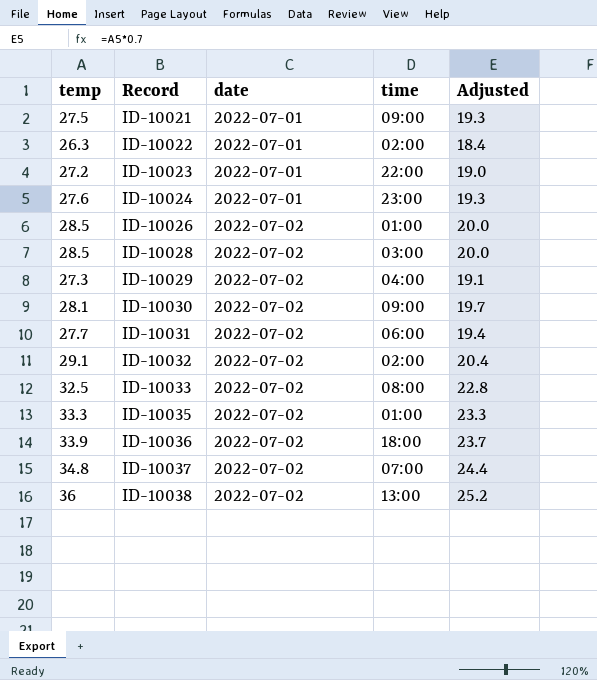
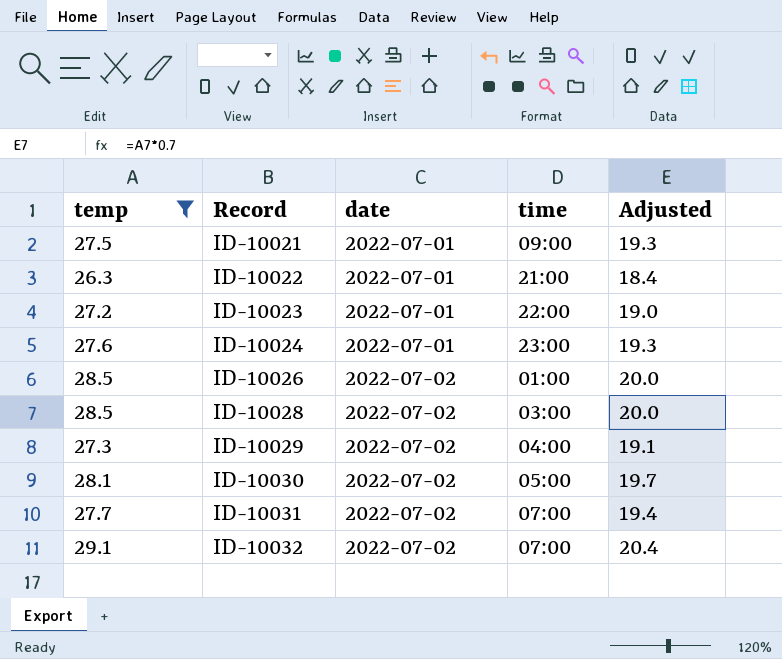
filter: none -> temp <= 29.1
ID-10022 | time: 02:00 -> 21:00
ID-10030 | time: 09:00 -> 05:00
ID-10031 | time: 06:00 -> 07:00
ID-10032 | time: 02:00 -> 07:00

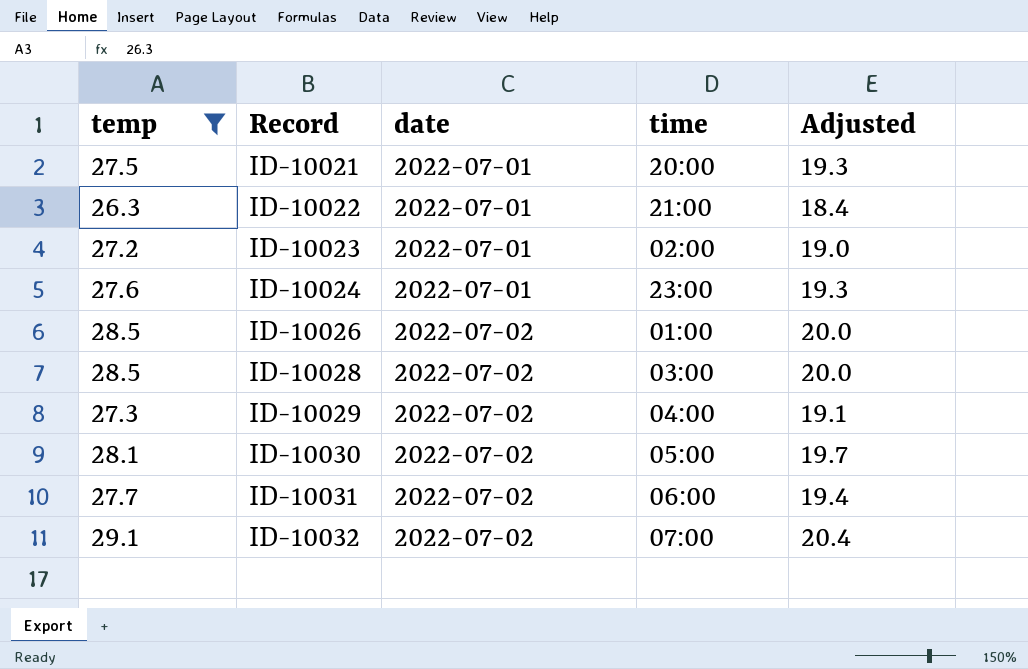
ID-10021 | time: 09:00 -> 20:00
ID-10023 | time: 22:00 -> 02:00
ID-10031 | time: 07:00 -> 06:00

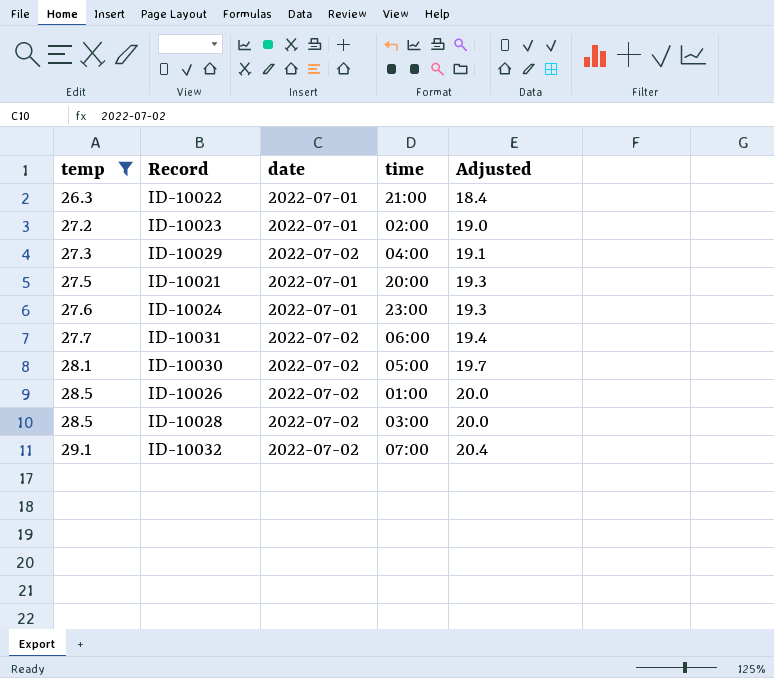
row order: Record ascending -> temp ascending

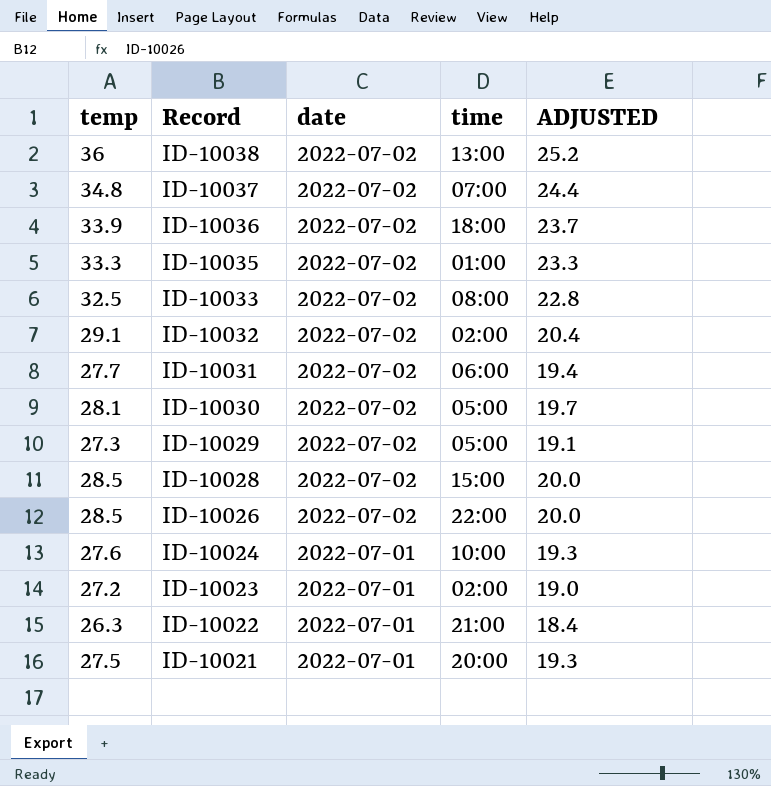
filter: temp <= 29.1 -> none
row order: temp ascending -> Record descending
column name: Adjusted -> ADJUSTED
ID-10032 | time: 07:00 -> 02:00
ID-10029 | time: 04:00 -> 05:00
ID-10028 | time: 03:00 -> 15:00
ID-10026 | time: 01:00 -> 22:00
ID-10024 | time: 23:00 -> 10:00

